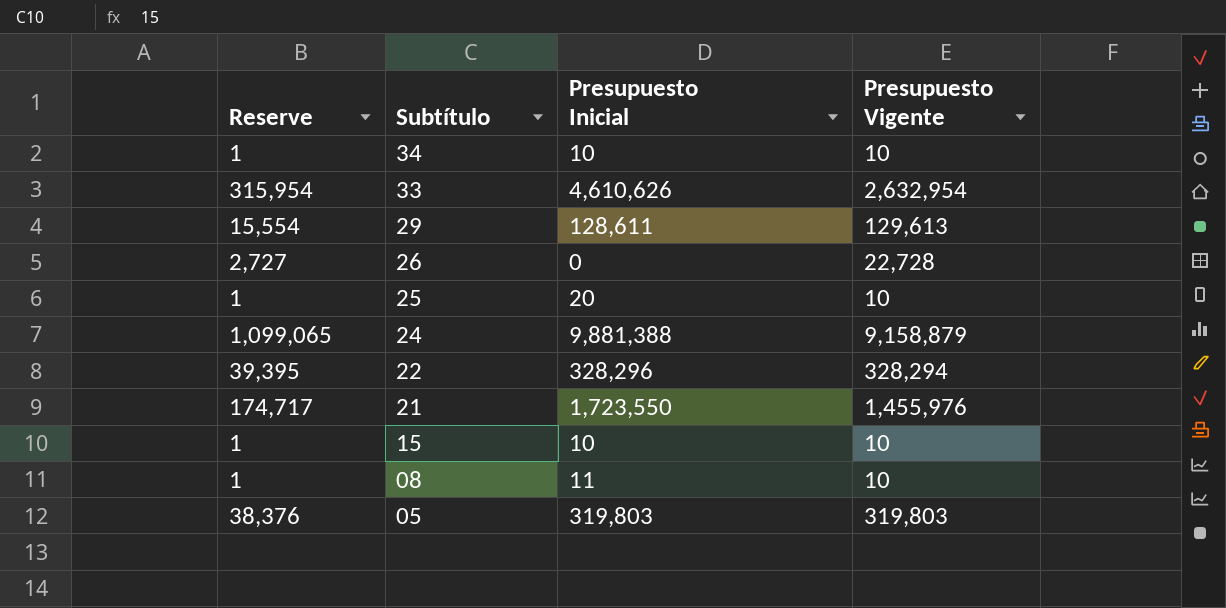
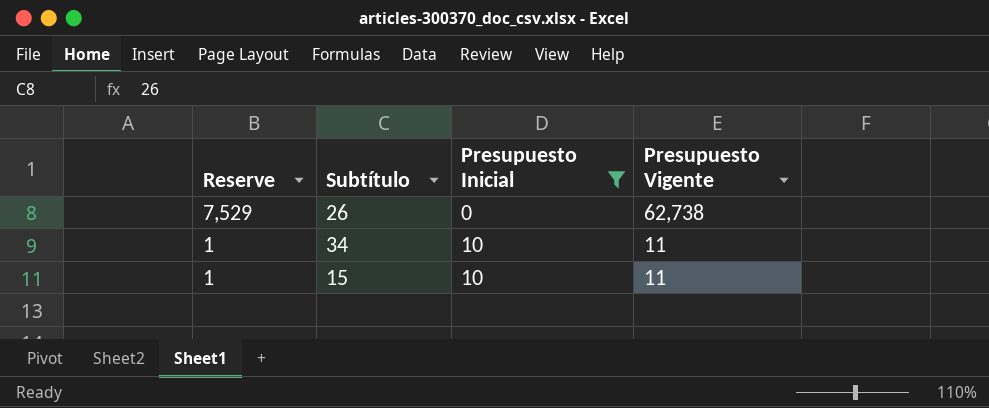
filter: none -> Presupuesto Inicial <= 10
row order: Subtítulo descending -> Reserve descending
26 | Reserve: 2,727 -> 7,529
26 | Presupuesto Vigente: 22,728 -> 62,738
34 | Presupuesto Vigente: 10 -> 11
15 | Presupuesto Vigente: 10 -> 11

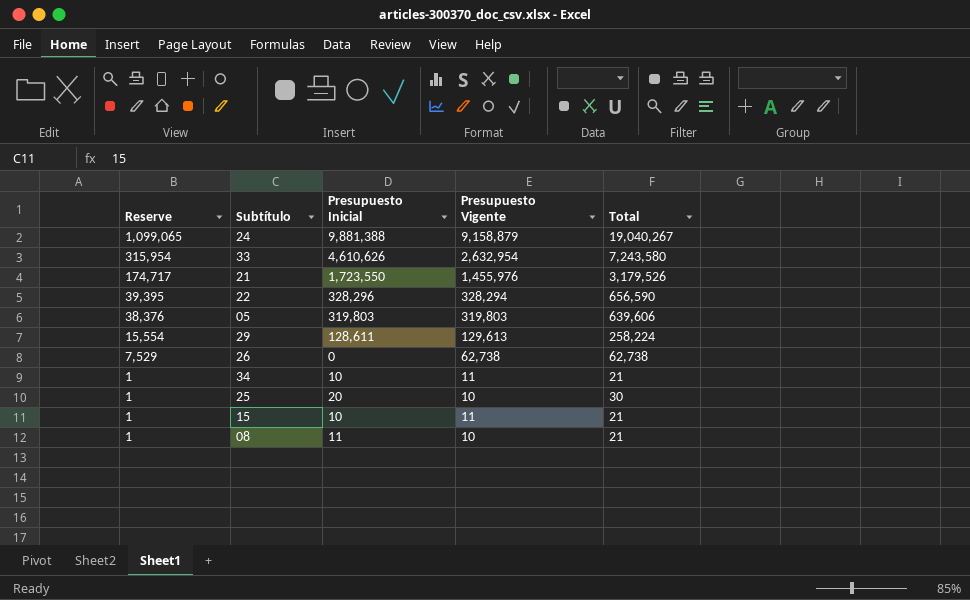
filter: Presupuesto Inicial <= 10 -> none
column Total | formula: none -> [Presupuesto Inicial] + [Presupuesto Vigente]

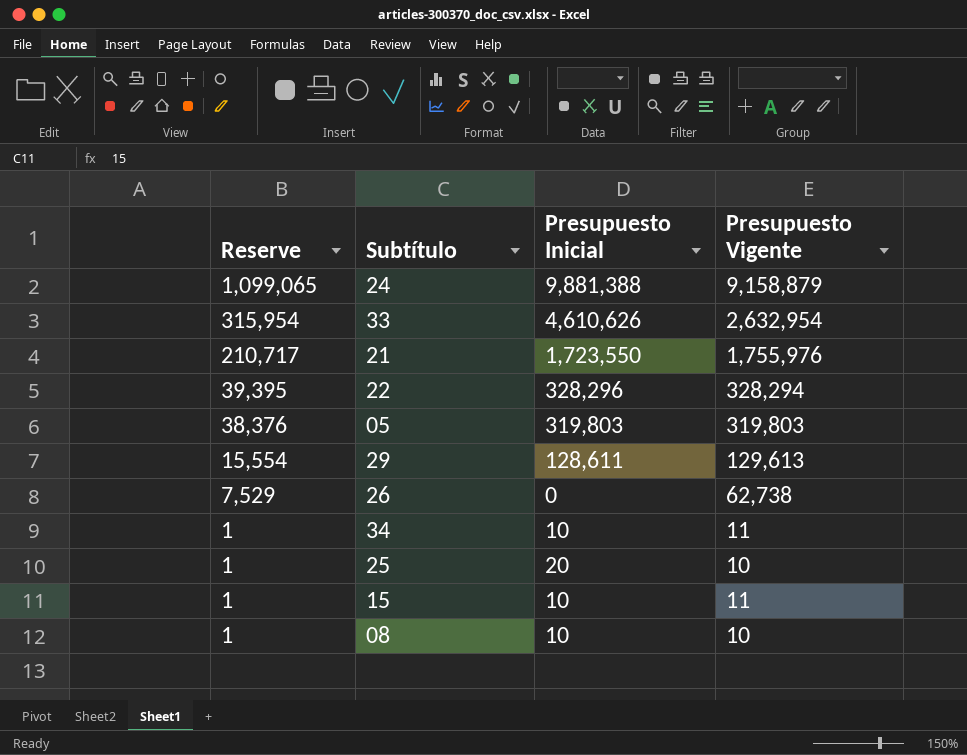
column Total | formula: [Presupuesto Inicial] + [Presupuesto Vigente] -> none
21 | Reserve: 174,717 -> 210,717
21 | Presupuesto Vigente: 1,455,976 -> 1,755,976
08 | Presupuesto Inicial: 11 -> 10

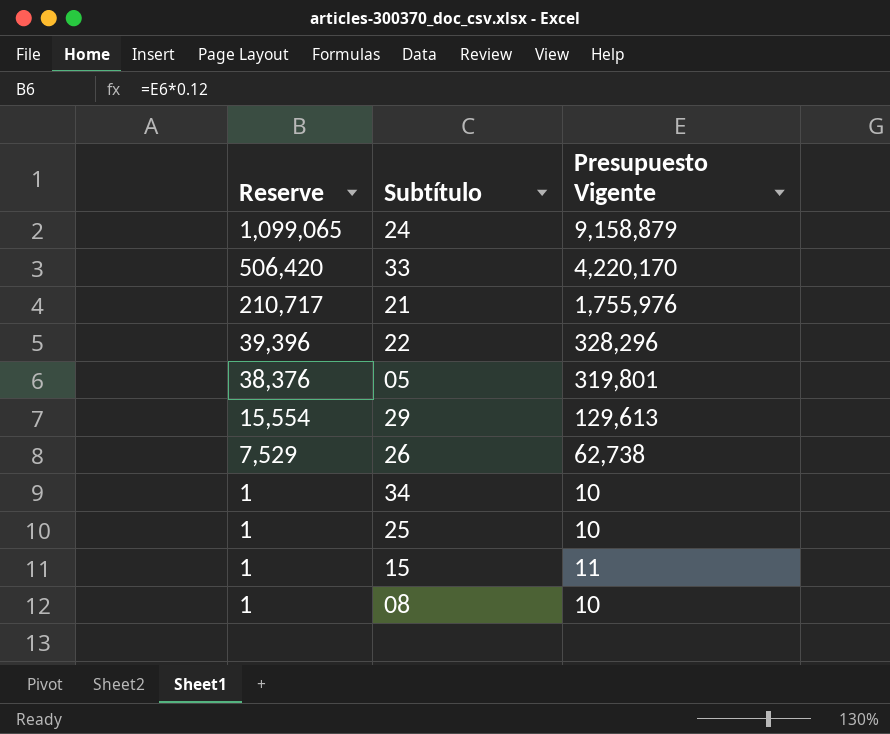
column Presupuesto Inicial | position: 3 -> none
33 | Reserve: 315,954 -> 506,420
33 | Presupuesto Vigente: 2,632,954 -> 4,220,170
22 | Reserve: 39,395 -> 39,396
22 | Presupuesto Vigente: 328,294 -> 328,296
05 | Presupuesto Vigente: 319,803 -> 319,801
34 | Presupuesto Vigente: 11 -> 10

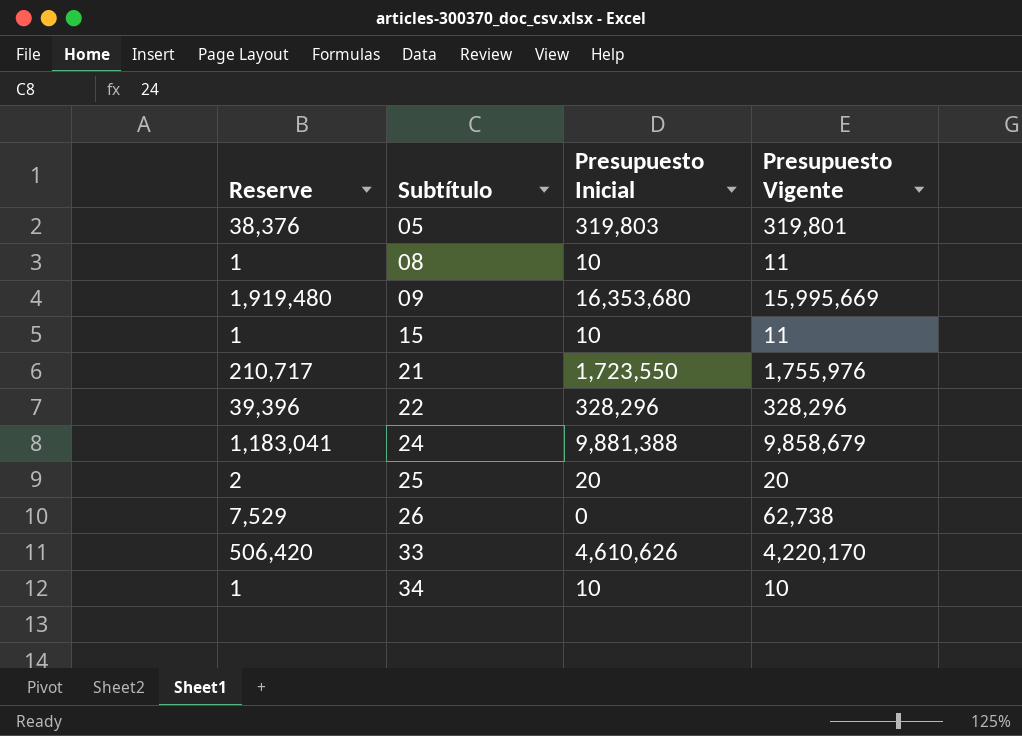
row order: Reserve descending -> Subtítulo ascending
column Presupuesto Inicial | position: none -> 3
row 29: 15,554 | 129,613 -> none
08 | Presupuesto Vigente: 10 -> 11
row 09: none -> 1,919,480 | 16,353,680 | 15,995,669
24 | Reserve: 1,099,065 -> 1,183,041
24 | Presupuesto Vigente: 9,158,879 -> 9,858,679
25 | Reserve: 1 -> 2
25 | Presupuesto Vigente: 10 -> 20

